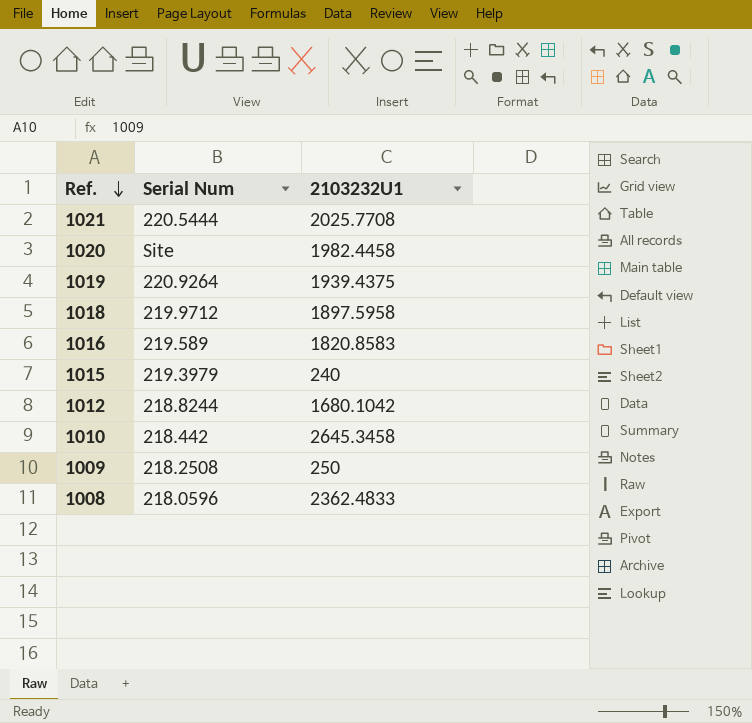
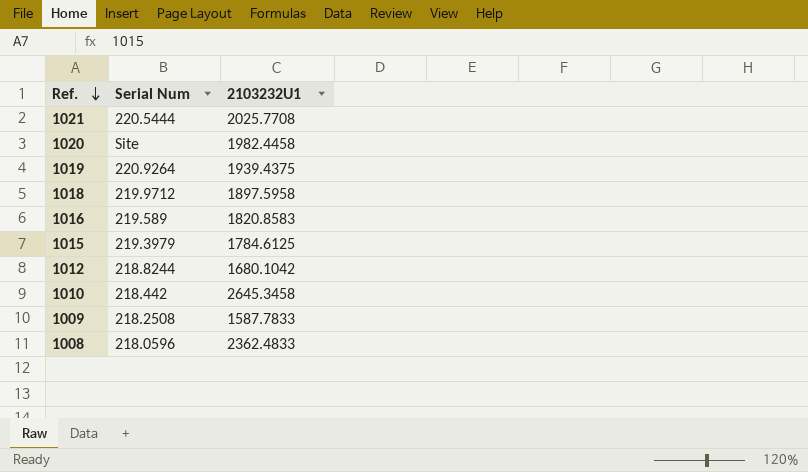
1015 | 2103232U1: 240 -> 1784.6125
1009 | 2103232U1: 250 -> 1587.7833

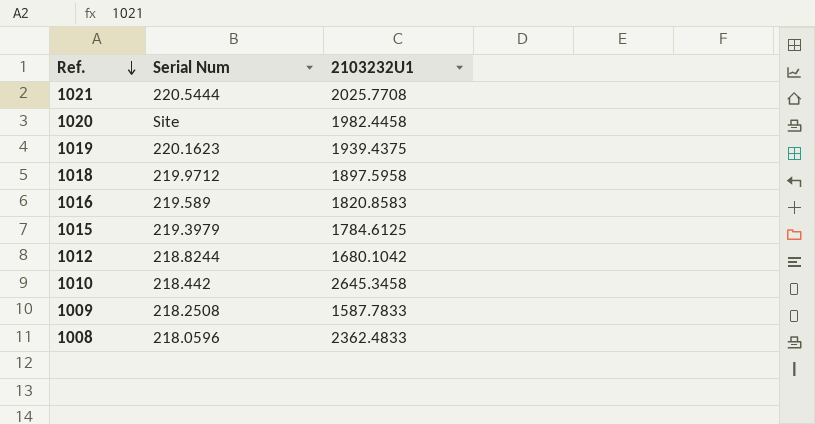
1019 | Serial Num: 220.9264 -> 220.1623

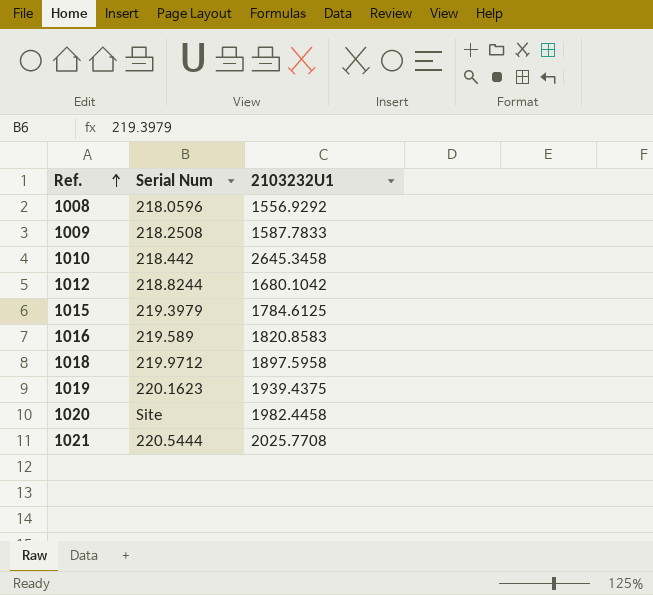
row order: Ref. descending -> Ref. ascending
1008 | 2103232U1: 2362.4833 -> 1556.9292

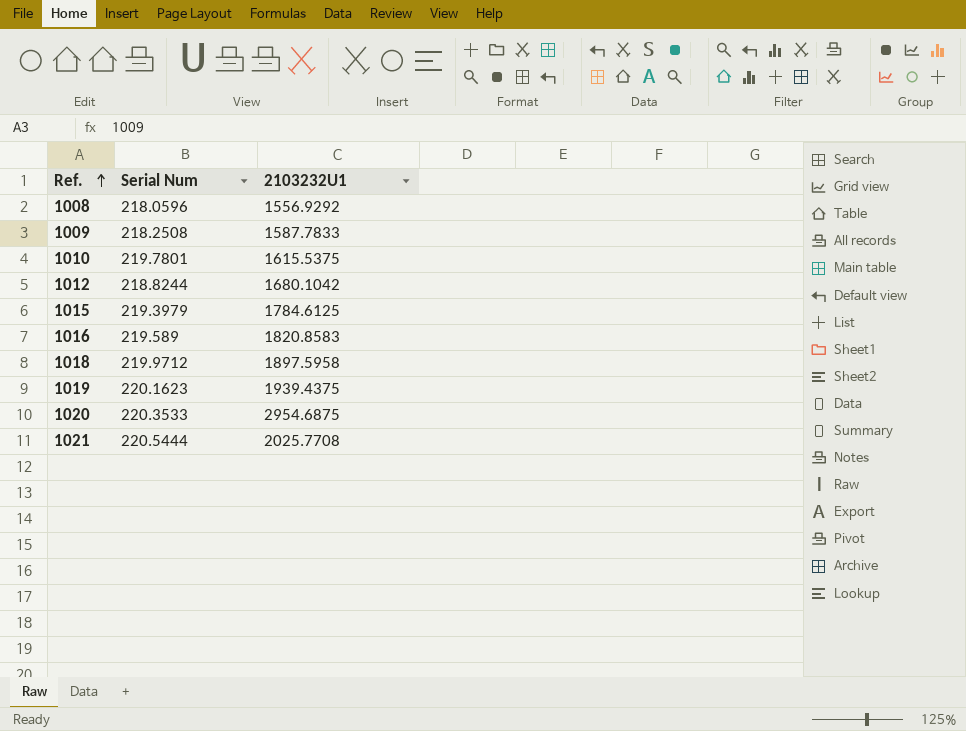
1010 | Serial Num: 218.442 -> 219.7801
1010 | 2103232U1: 2645.3458 -> 1615.5375
1020 | Serial Num: Site -> 220.3533
1020 | 2103232U1: 1982.4458 -> 2954.6875

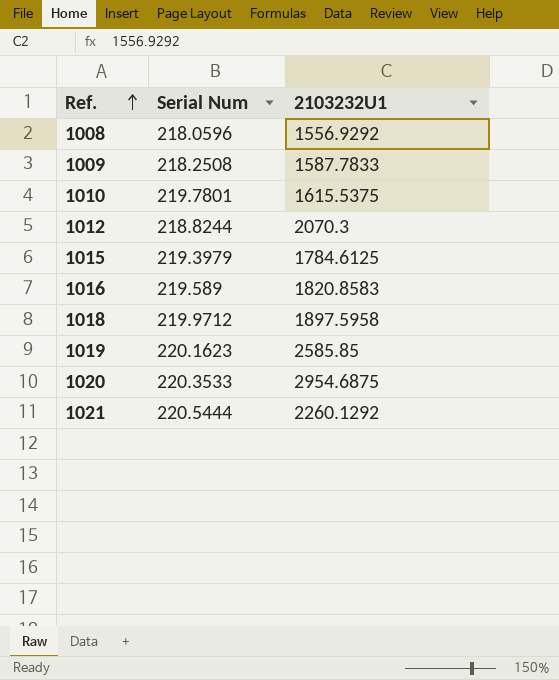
1012 | 2103232U1: 1680.1042 -> 2070.3
1019 | 2103232U1: 1939.4375 -> 2585.85
1021 | 2103232U1: 2025.7708 -> 2260.1292

